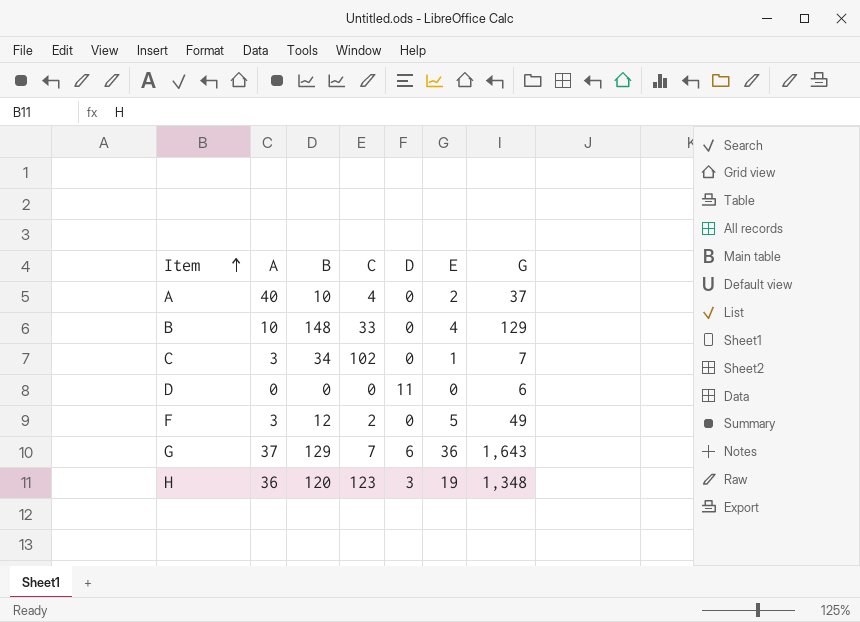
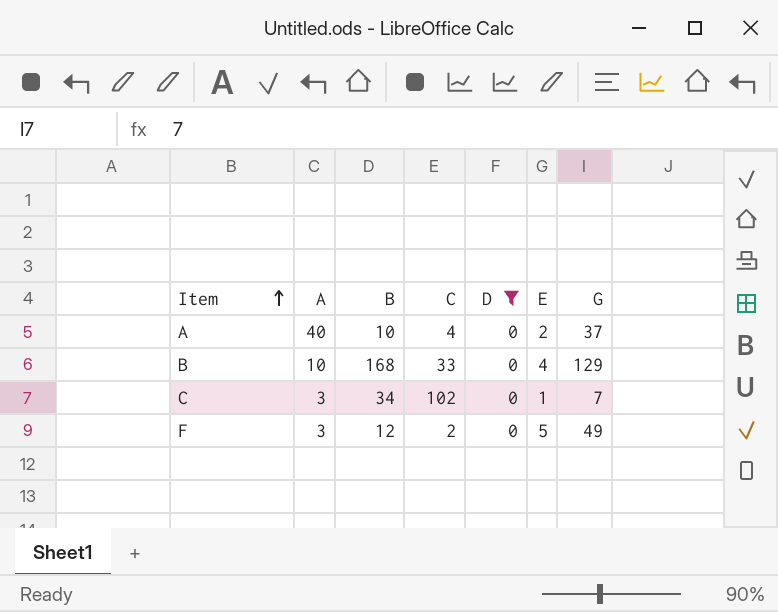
filter: none -> D = 0
B | B: 148 -> 168

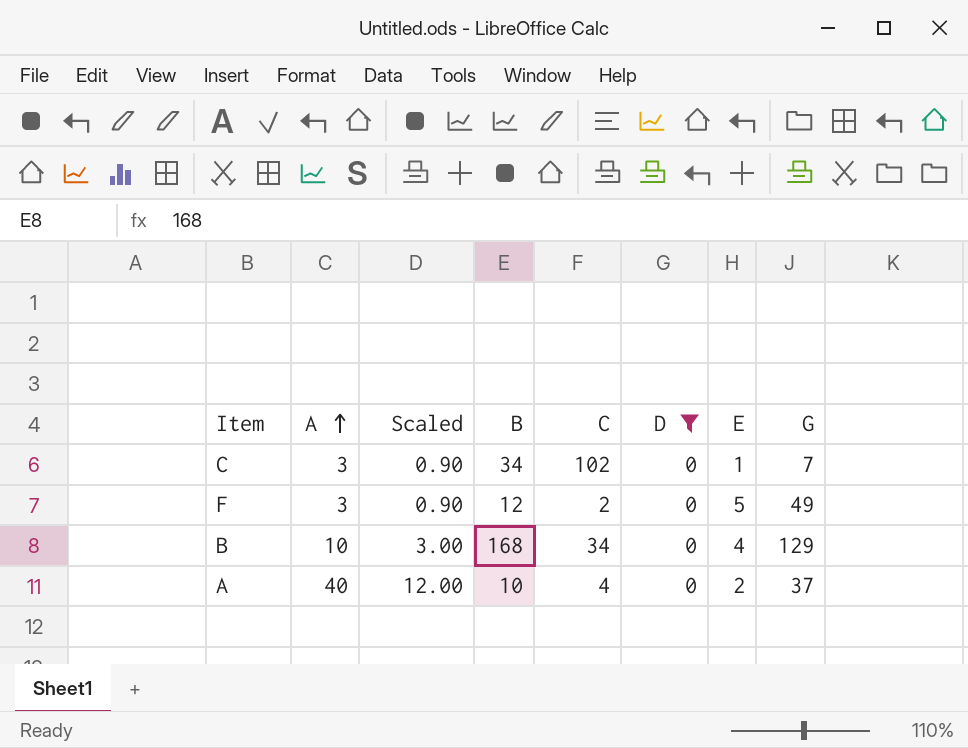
row order: Item ascending -> A ascending
column Scaled | formula: none -> [A] * 0.3
B | C: 33 -> 34

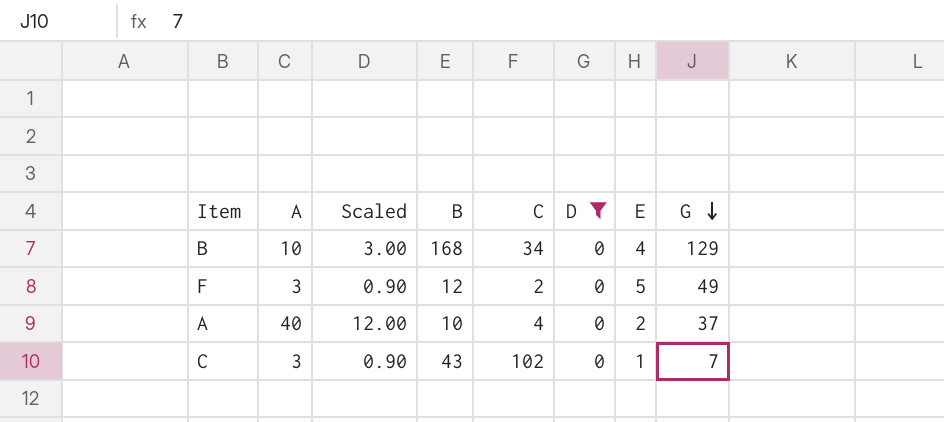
row order: A ascending -> G descending
C | B: 34 -> 43

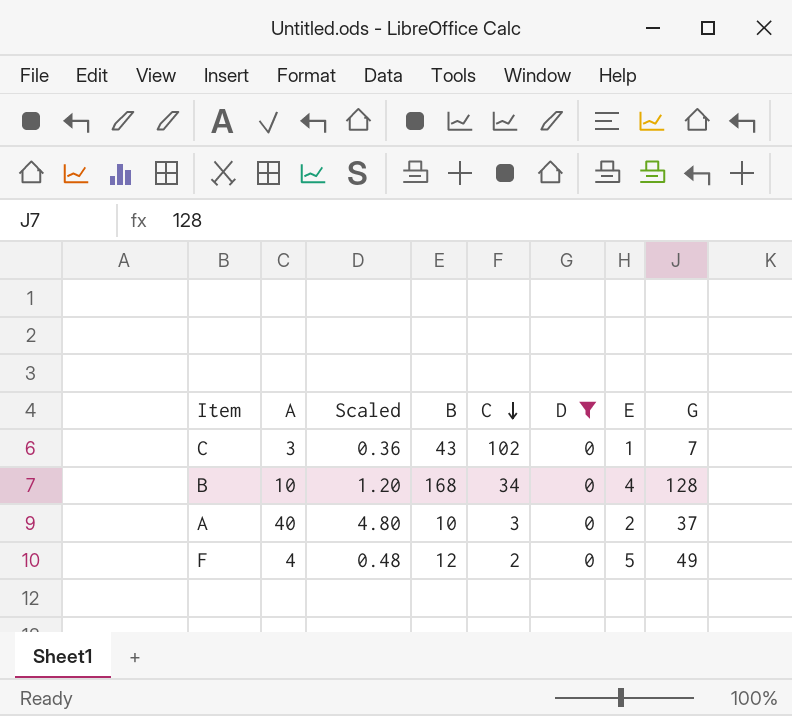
row order: G descending -> C descending
column Scaled | formula: [A] * 0.3 -> [A] * 0.12
B | G: 129 -> 128
A | C: 4 -> 3
F | A: 3 -> 4

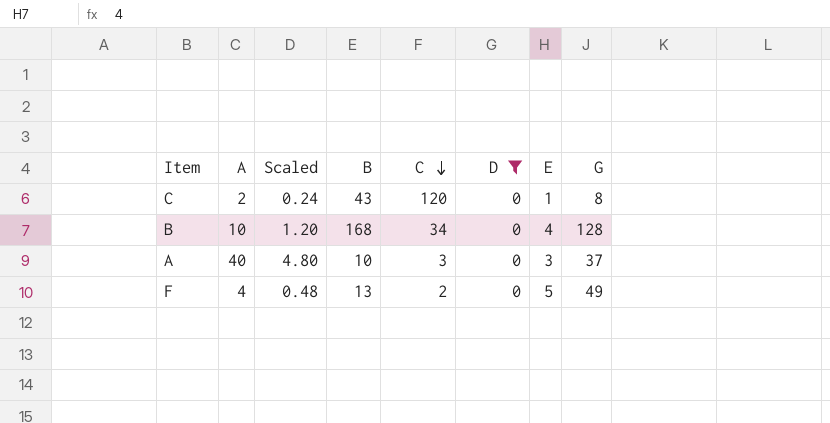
C | A: 3 -> 2
C | Scaled: 0.36 -> 0.24
C | C: 102 -> 120
C | G: 7 -> 8
A | E: 2 -> 3
F | B: 12 -> 13

